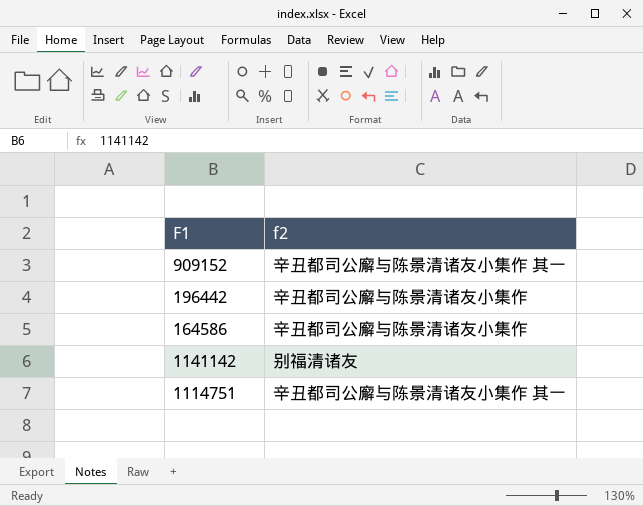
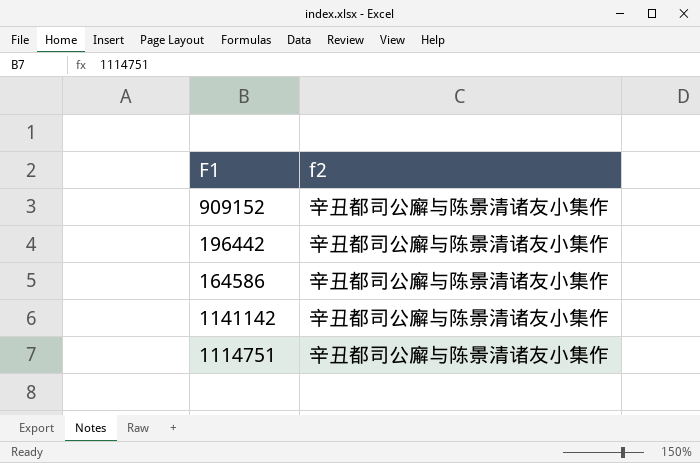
909152 | f2: 辛丑都司公廨与陈景清诸友小集作 其一 -> 辛丑都司公廨与陈景清诸友小集作
1141142 | f2: 别福清诸友 -> 辛丑都司公廨与陈景清诸友小集作
1114751 | f2: 辛丑都司公廨与陈景清诸友小集作 其一 -> 辛丑都司公廨与陈景清诸友小集作

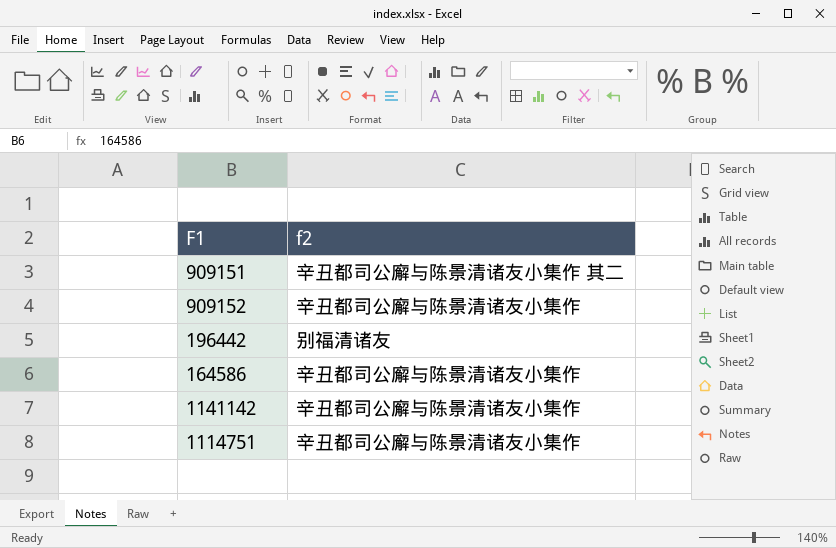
row 909151: none -> 辛丑都司公廨与陈景清诸友小集作 其二
196442 | f2: 辛丑都司公廨与陈景清诸友小集作 -> 别福清诸友

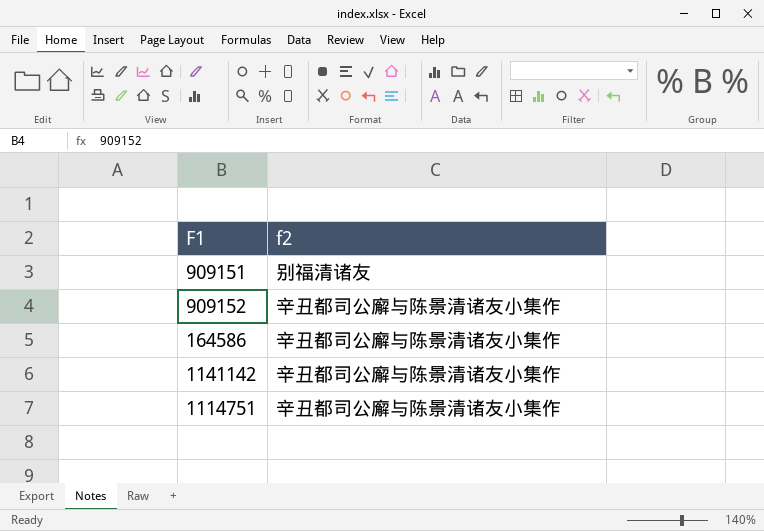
row 196442: 别福清诸友 -> none
909151 | f2: 辛丑都司公廨与陈景清诸友小集作 其二 -> 别福清诸友

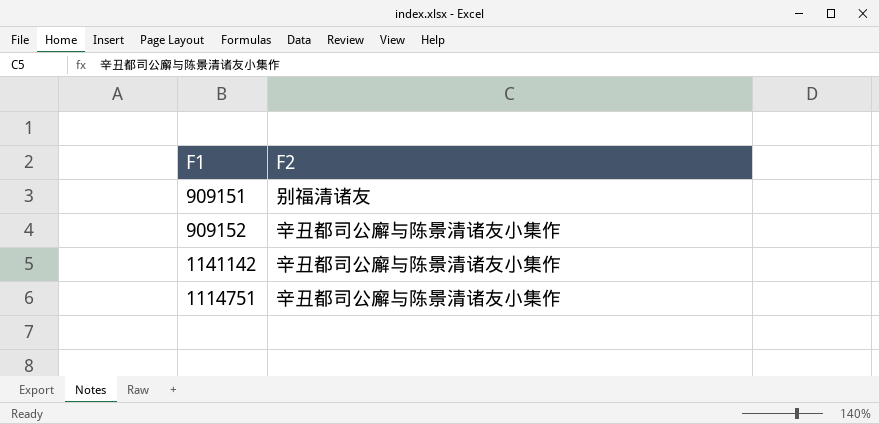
column name: f2 -> F2
row 164586: 辛丑都司公廨与陈景清诸友小集作 -> none

